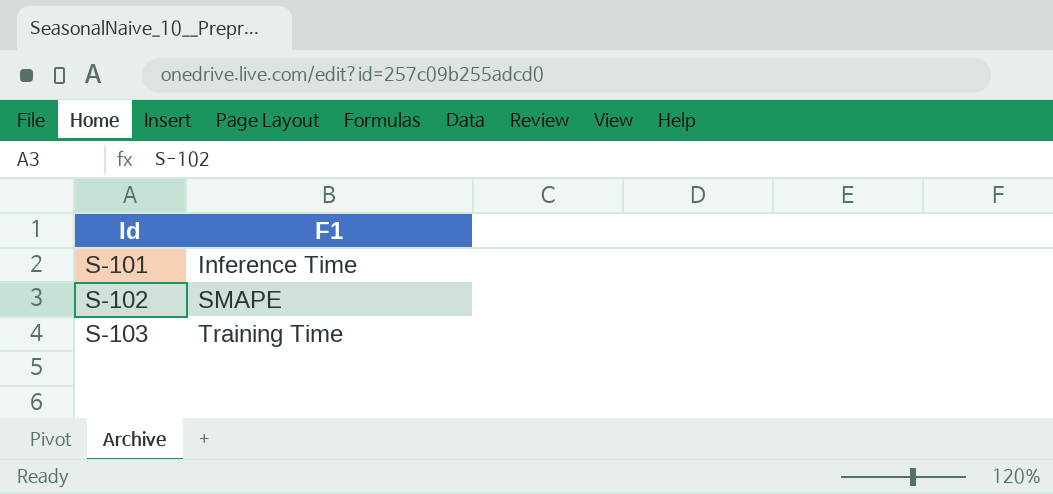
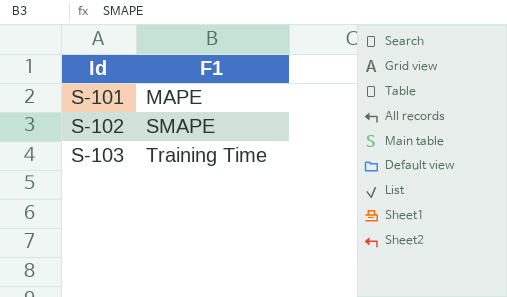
S-101 | F1: Inference Time -> MAPE

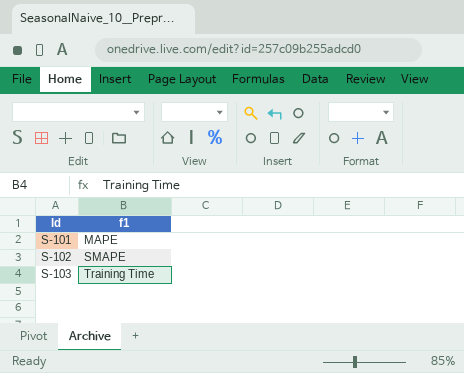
column name: F1 -> f1

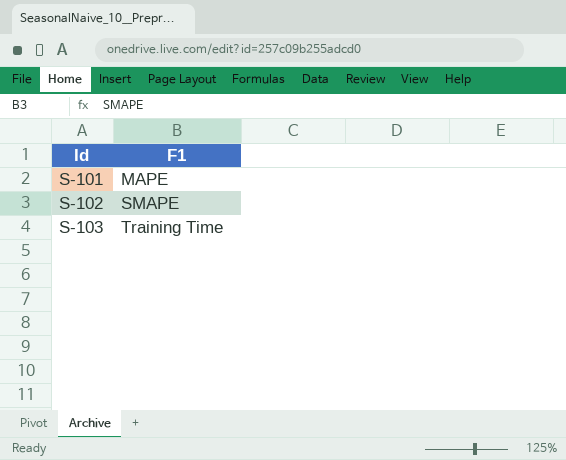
column name: f1 -> F1

